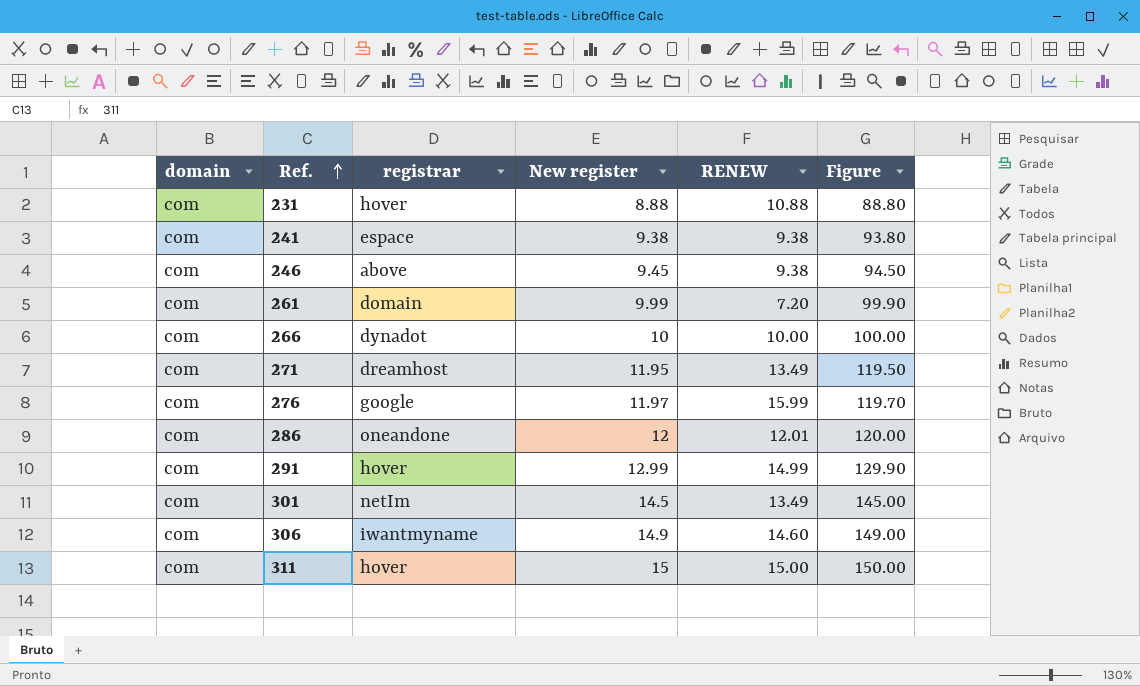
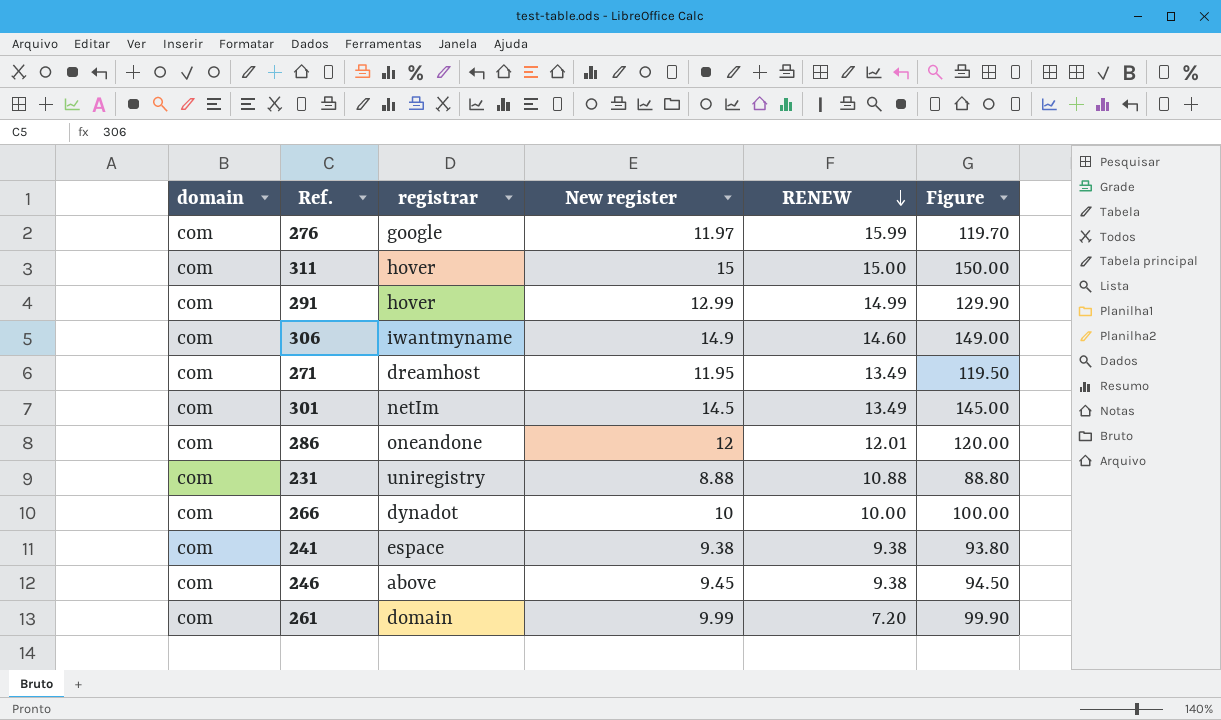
row order: Ref. ascending -> RENEW descending
231 | registrar: hover -> uniregistry

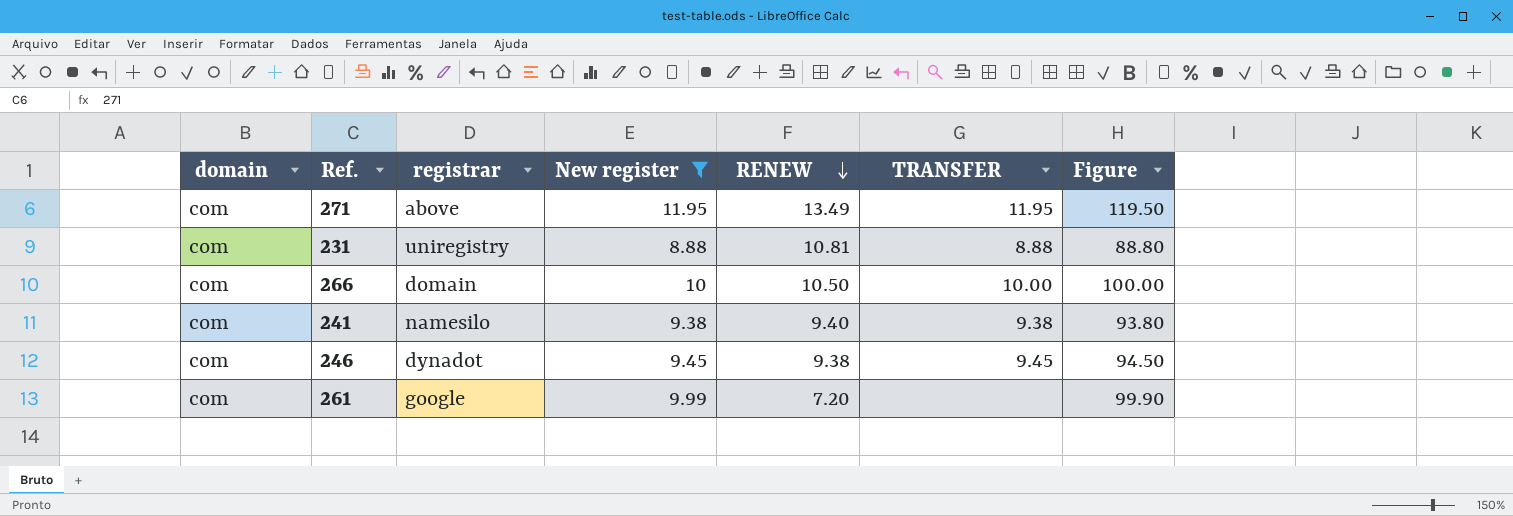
filter: none -> New register <= 11.95
column TRANSFER | position: none -> 6
271 | registrar: dreamhost -> above
231 | RENEW: 10.88 -> 10.81
266 | registrar: dynadot -> domain
266 | RENEW: 10.00 -> 10.50
241 | registrar: espace -> namesilo
241 | RENEW: 9.38 -> 9.40
246 | registrar: above -> dynadot
261 | registrar: domain -> google

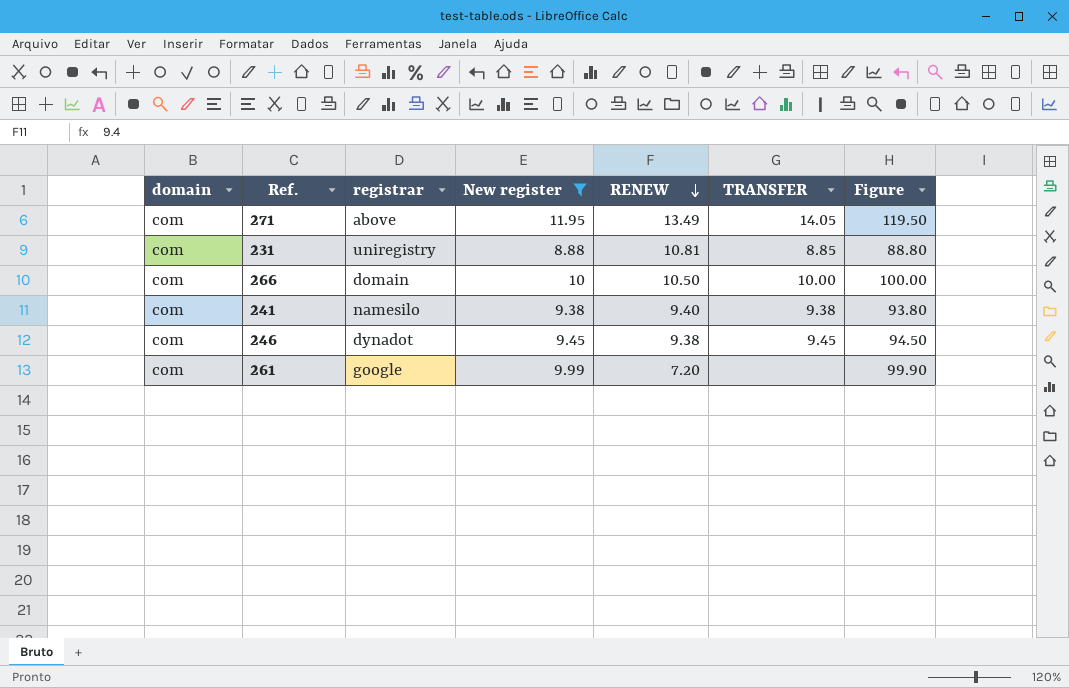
271 | TRANSFER: 11.95 -> 14.05
231 | TRANSFER: 8.88 -> 8.85

